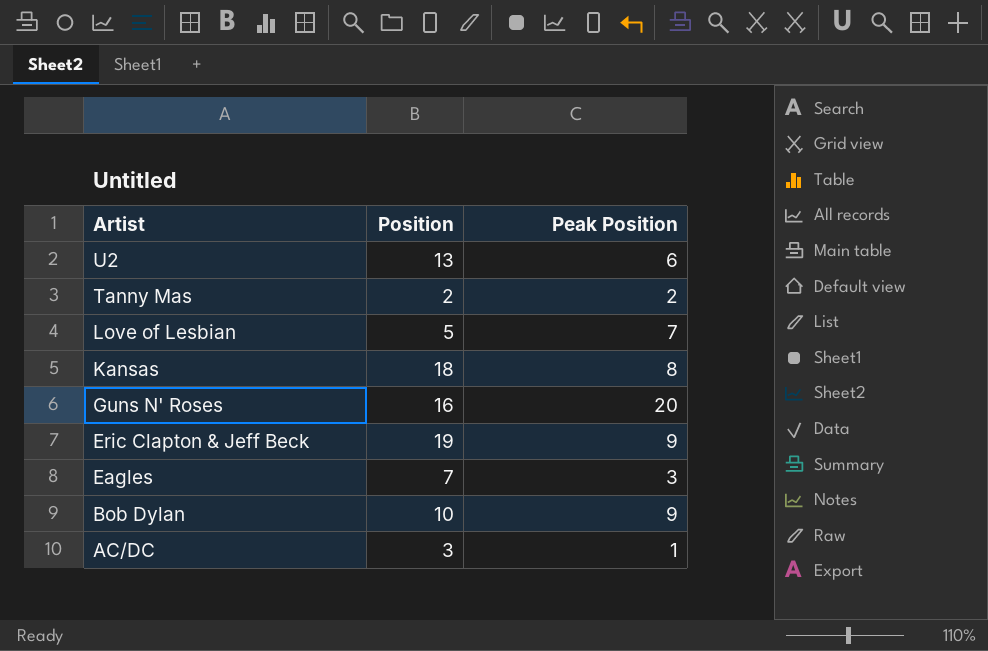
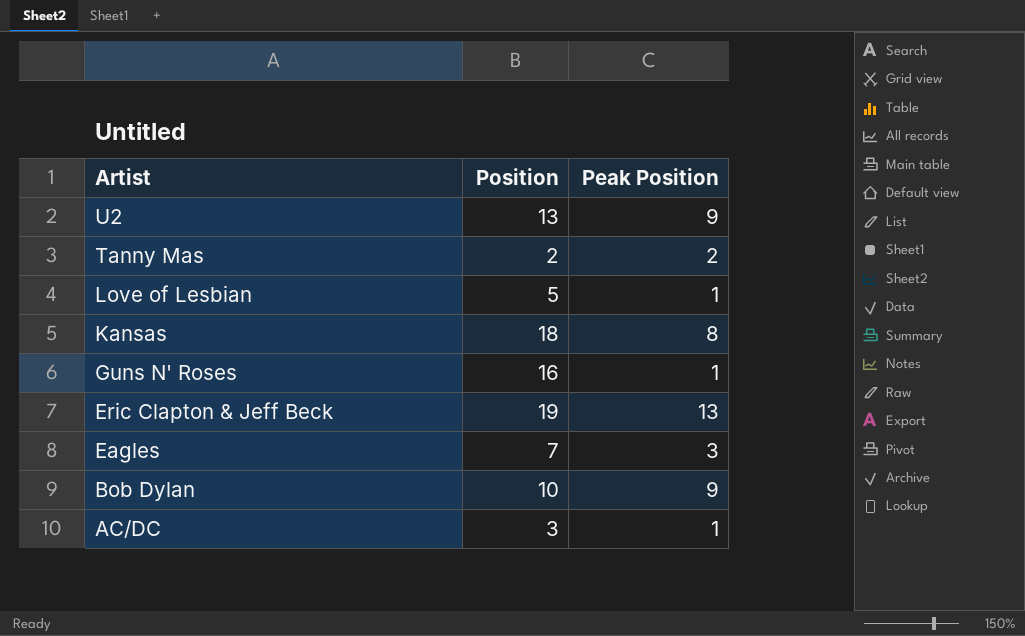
U2 | Peak Position: 6 -> 9
Love of Lesbian | Peak Position: 7 -> 1
Guns N' Roses | Peak Position: 20 -> 1
Eric Clapton & Jeff Beck | Peak Position: 9 -> 13

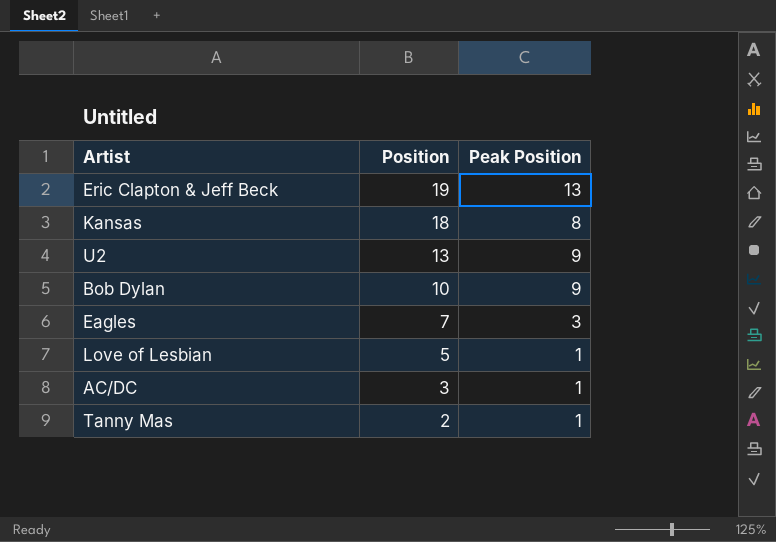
row order: Artist descending -> Position descending
row Guns N' Roses: 16 | 1 -> none
Tanny Mas | Peak Position: 2 -> 1

